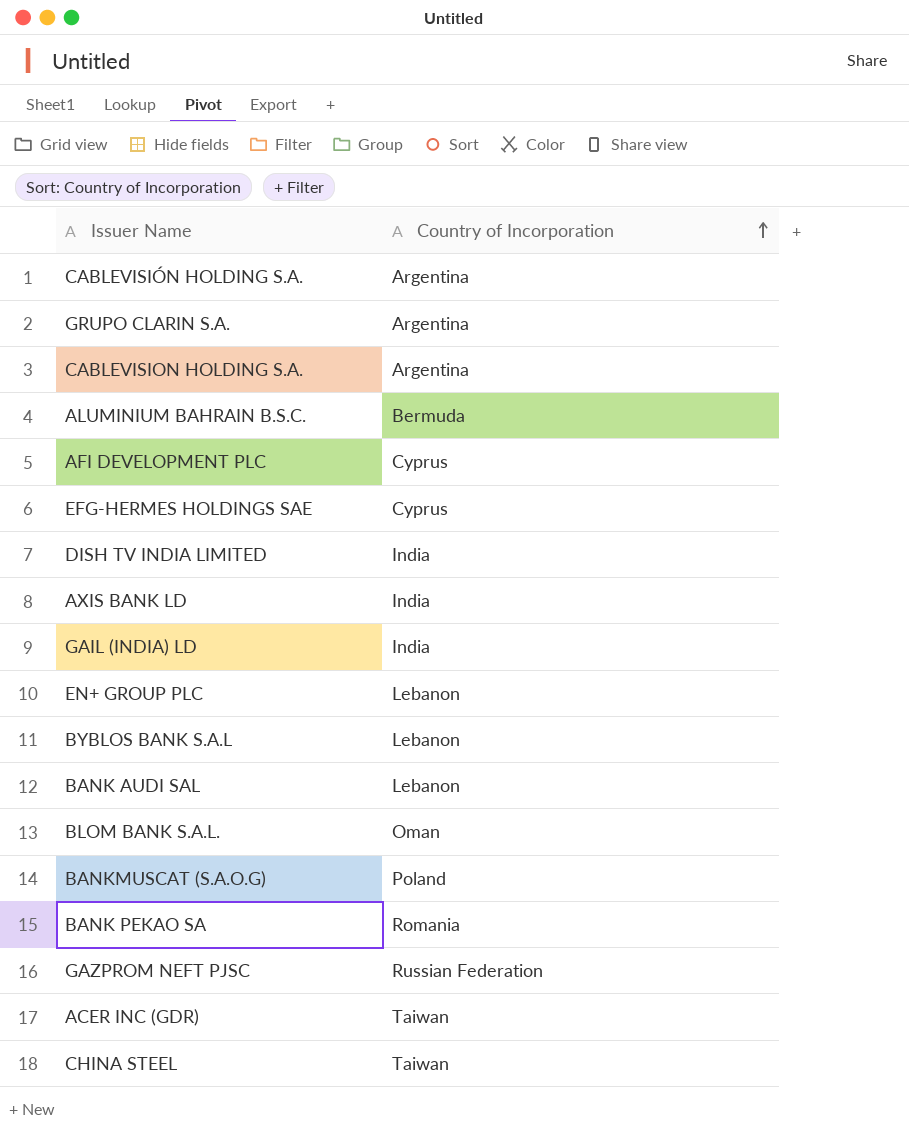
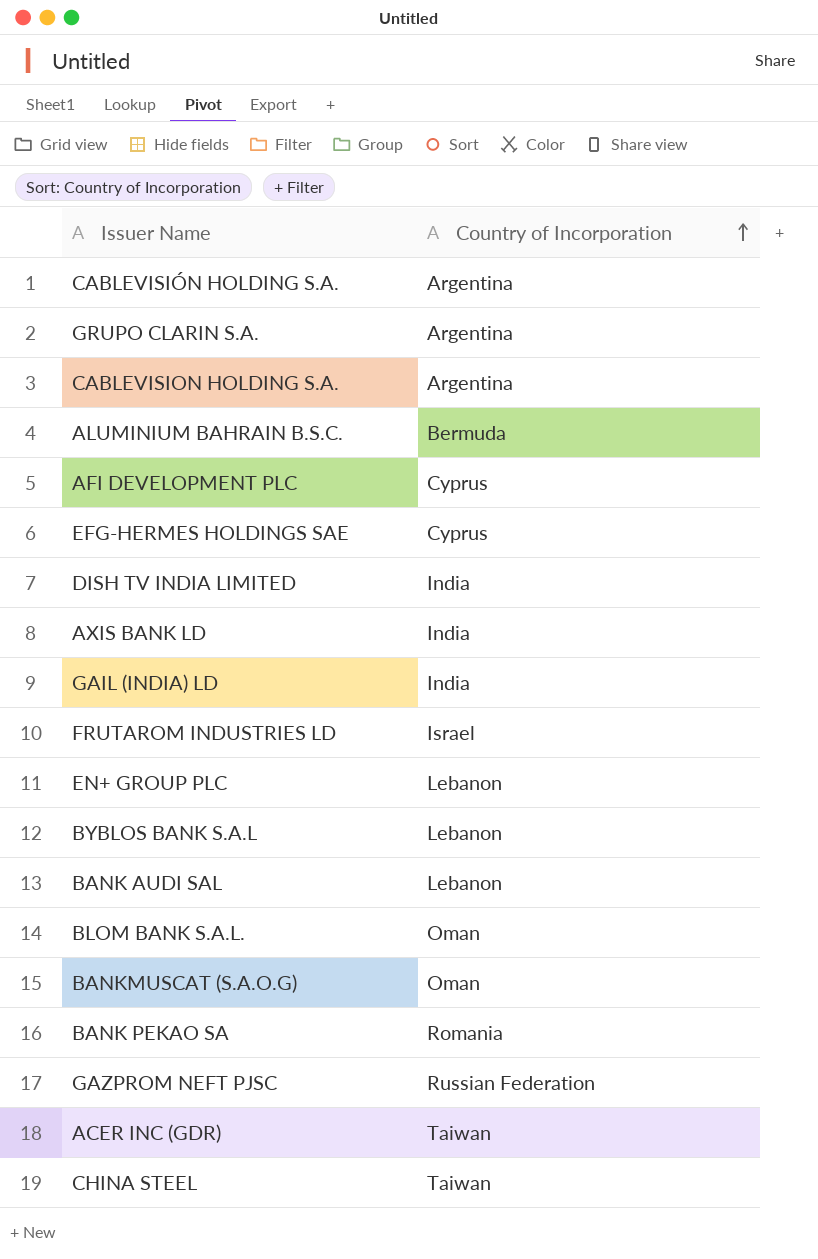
row FRUTAROM INDUSTRIES LD: none -> Israel
BANKMUSCAT (S.A.O.G) | Country of Incorporation: Poland -> Oman

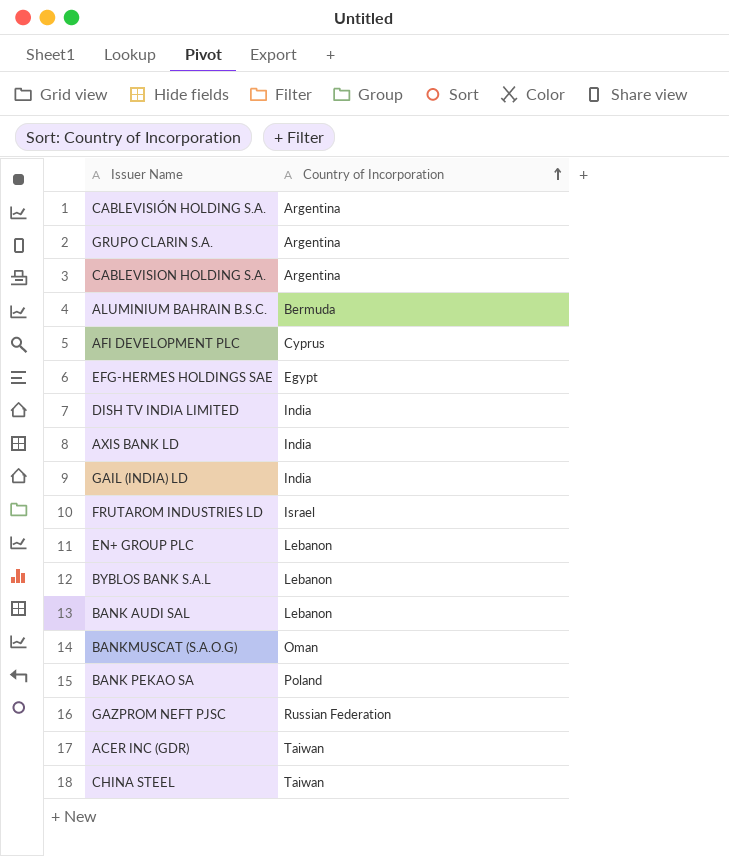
row BLOM BANK S.A.L.: Oman -> none
EFG-HERMES HOLDINGS SAE | Country of Incorporation: Cyprus -> Egypt
BANK PEKAO SA | Country of Incorporation: Romania -> Poland

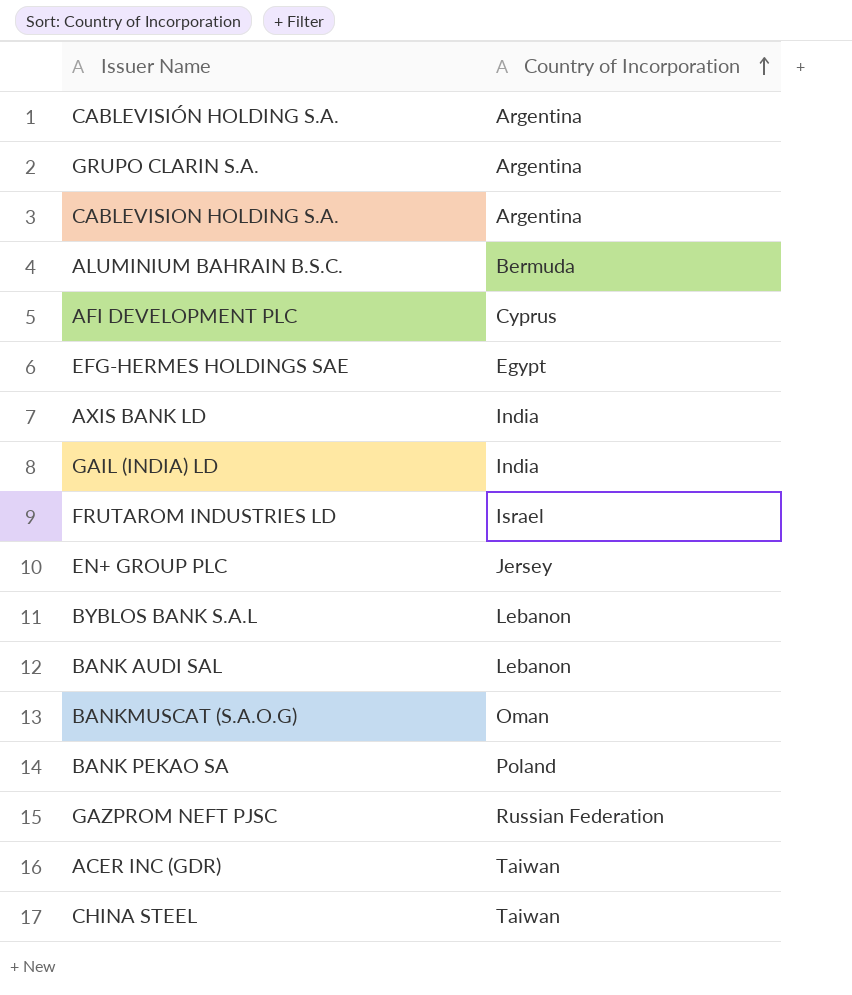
row DISH TV INDIA LIMITED: India -> none
EN+ GROUP PLC | Country of Incorporation: Lebanon -> Jersey

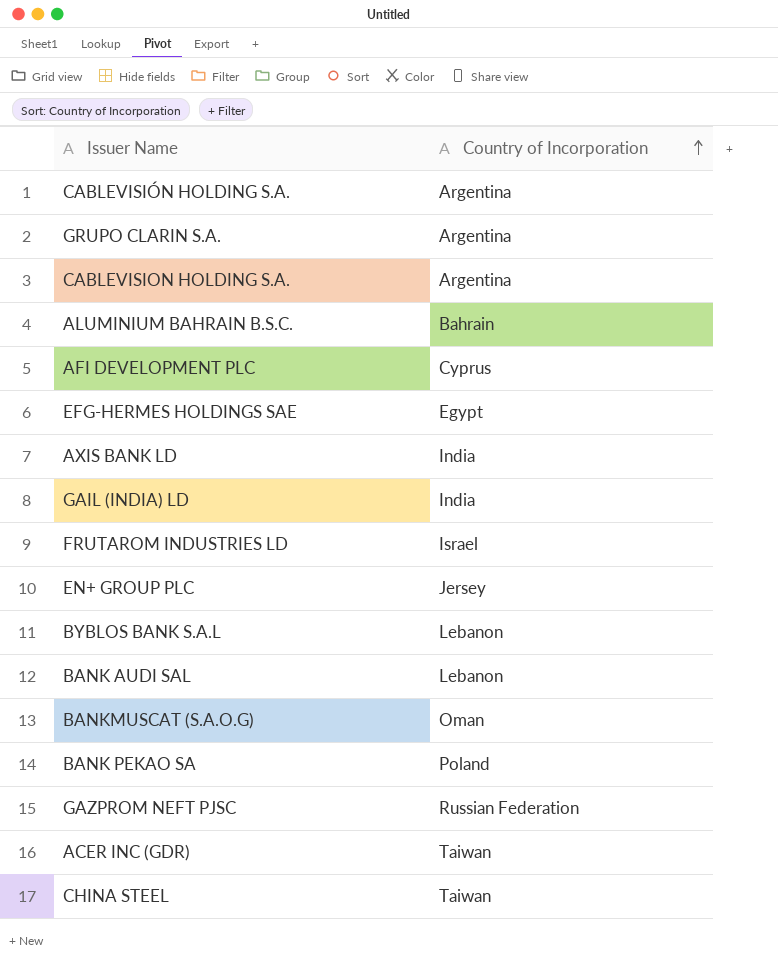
ALUMINIUM BAHRAIN B.S.C. | Country of Incorporation: Bermuda -> Bahrain

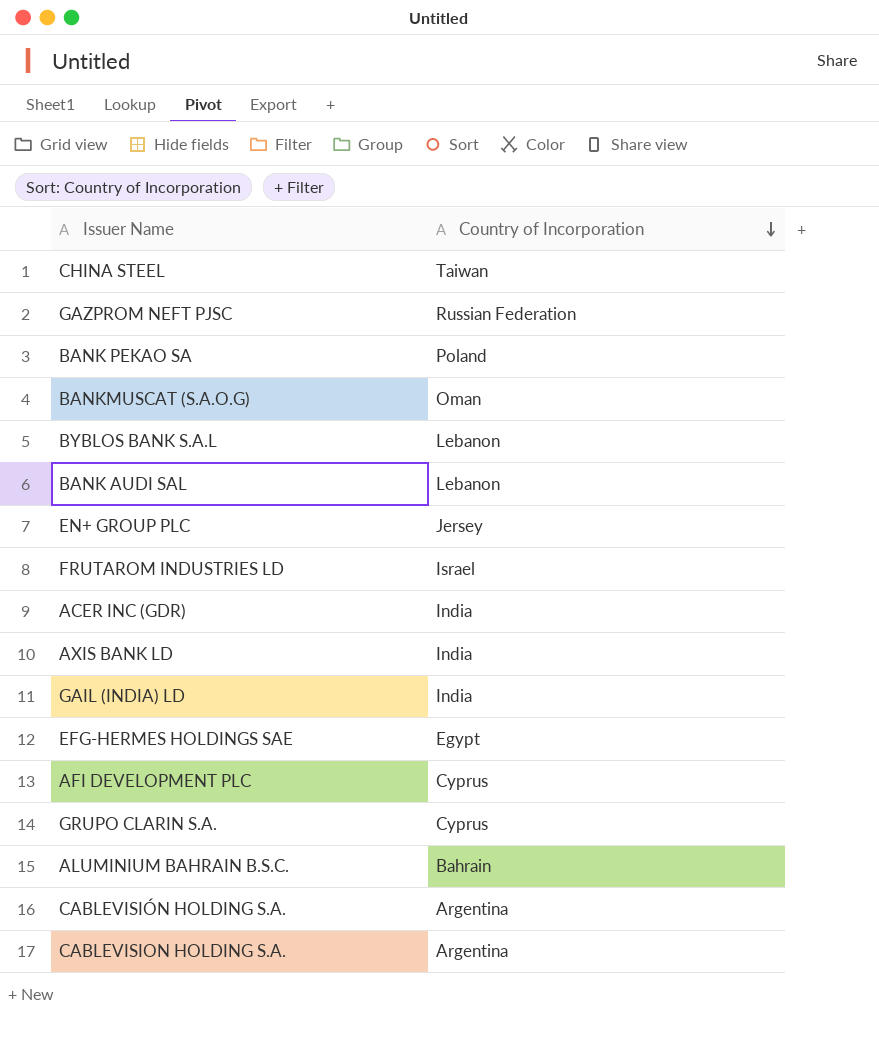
row order: Country of Incorporation ascending -> Country of Incorporation descending
ACER INC (GDR) | Country of Incorporation: Taiwan -> India
GRUPO CLARIN S.A. | Country of Incorporation: Argentina -> Cyprus

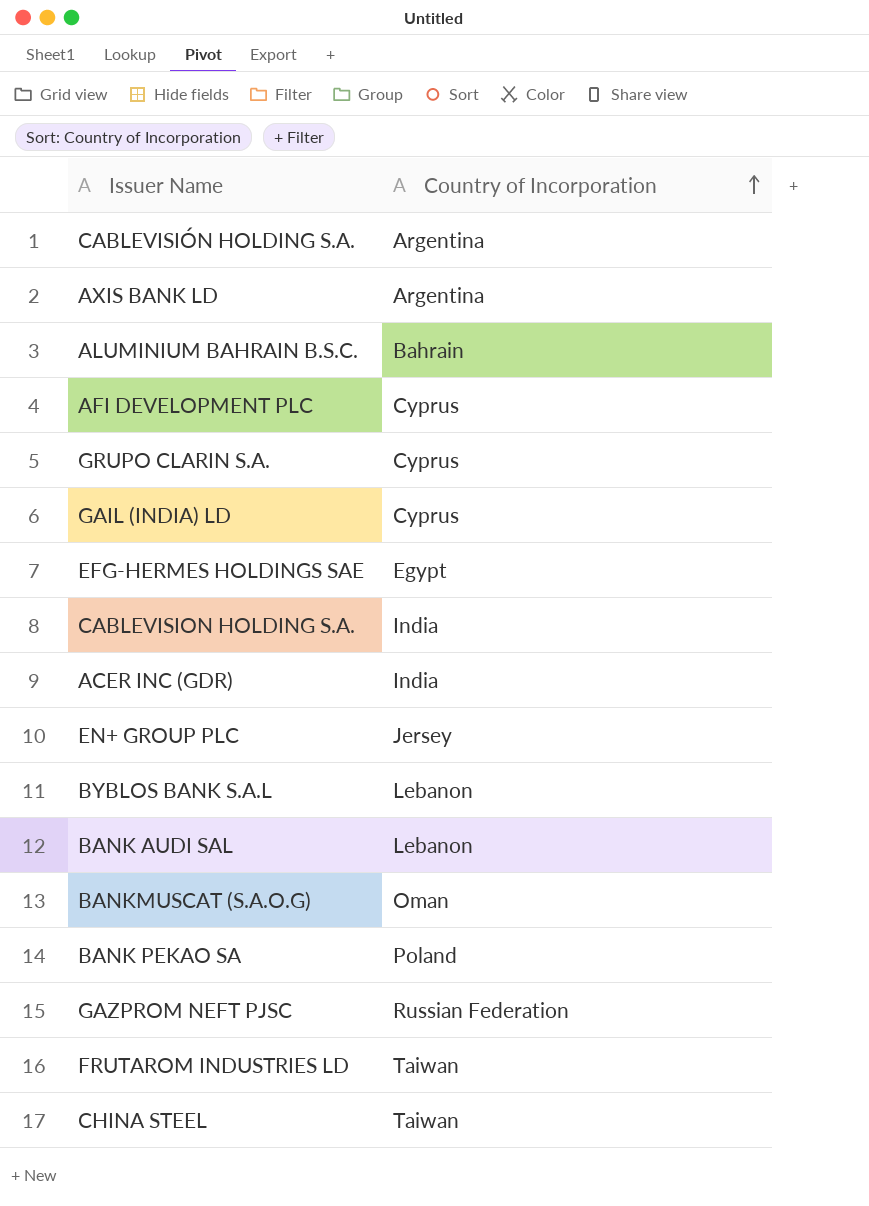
row order: Country of Incorporation descending -> Country of Incorporation ascending
AXIS BANK LD | Country of Incorporation: India -> Argentina
GAIL (INDIA) LD | Country of Incorporation: India -> Cyprus
CABLEVISION HOLDING S.A. | Country of Incorporation: Argentina -> India
FRUTAROM INDUSTRIES LD | Country of Incorporation: Israel -> Taiwan

